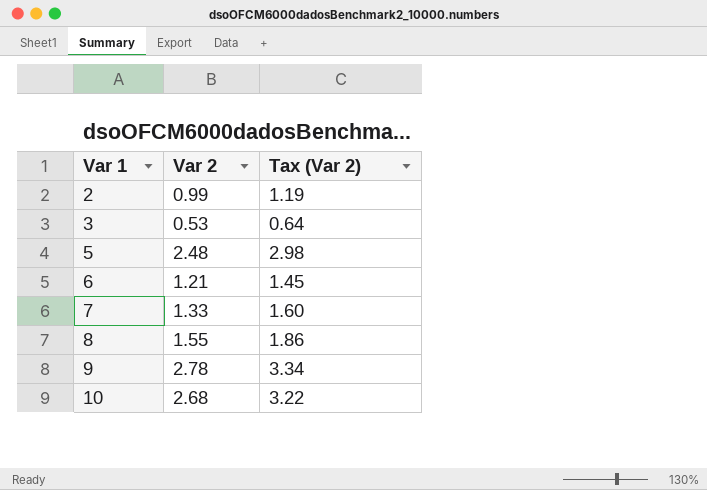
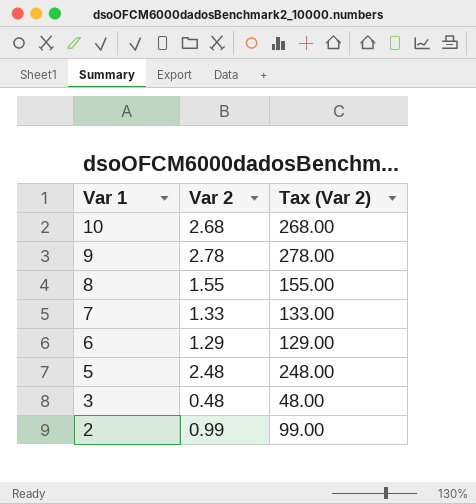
row order: Var 1 ascending -> Var 1 descending
column Tax (Var 2) | formula: [Var 2] * 1.2 -> [Var 2] * 100
6 | Var 2: 1.21 -> 1.29
3 | Var 2: 0.53 -> 0.48

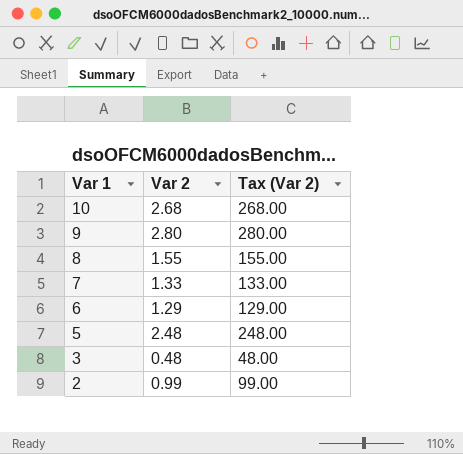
9 | Var 2: 2.78 -> 2.80
9 | Tax (Var 2): 278.00 -> 280.00

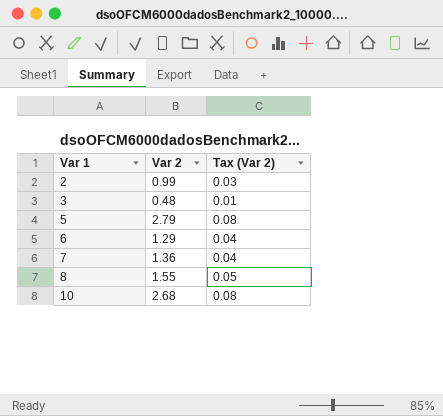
row order: Var 1 descending -> Var 1 ascending
column Tax (Var 2) | formula: [Var 2] * 100 -> [Var 2] * 0.03
row 9: 2.80 | 280.00 -> none
5 | Var 2: 2.48 -> 2.79
7 | Var 2: 1.33 -> 1.36

